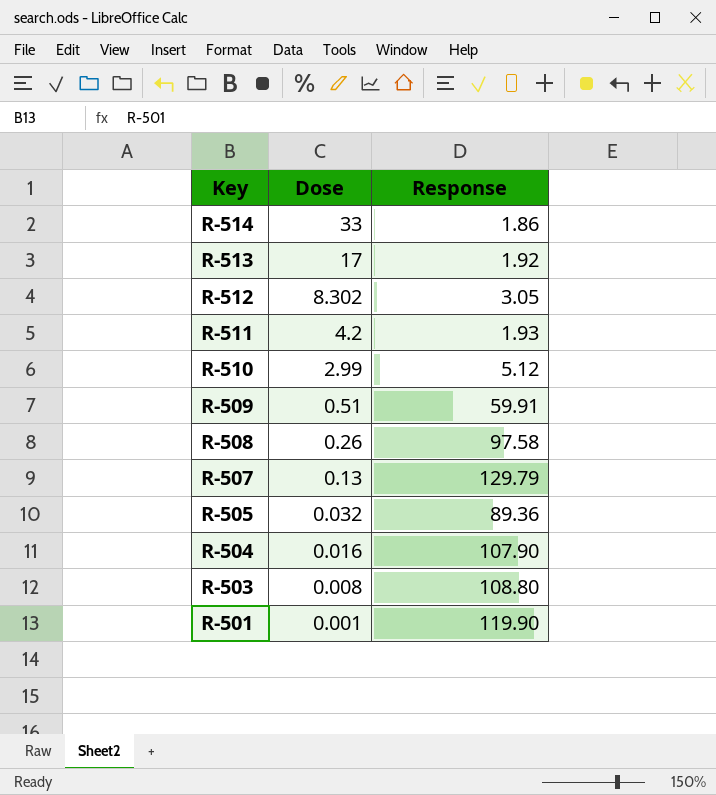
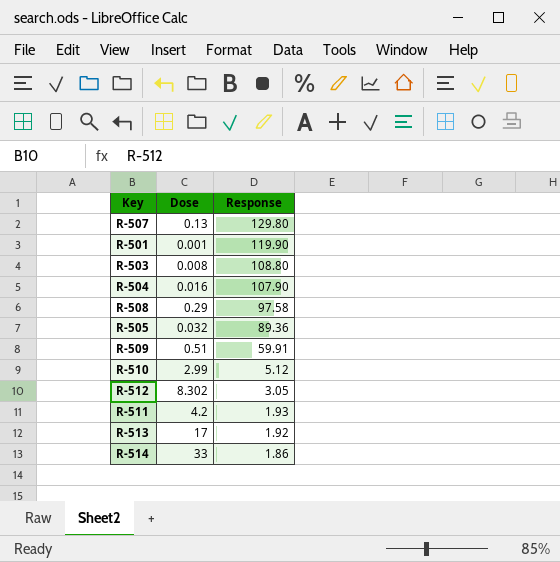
row order: Key descending -> Response descending
R-507 | Response: 129.79 -> 129.80
R-508 | Dose: 0.26 -> 0.29

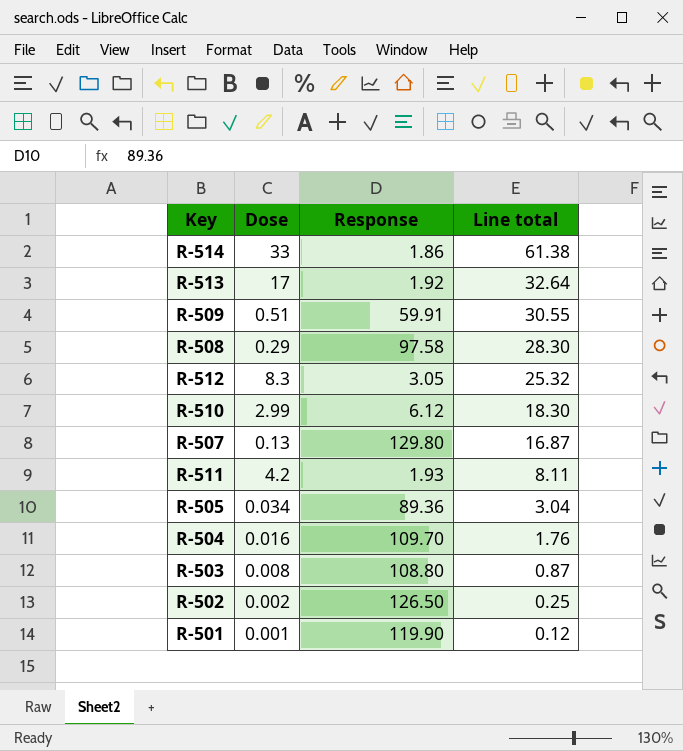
row order: Response descending -> Line total descending
column Line total | formula: none -> [Dose] * [Response]
R-512 | Dose: 8.302 -> 8.3
R-510 | Response: 5.12 -> 6.12
R-505 | Dose: 0.032 -> 0.034
R-504 | Response: 107.90 -> 109.70
row R-502: none -> 0.002 | 126.50 | 0.25

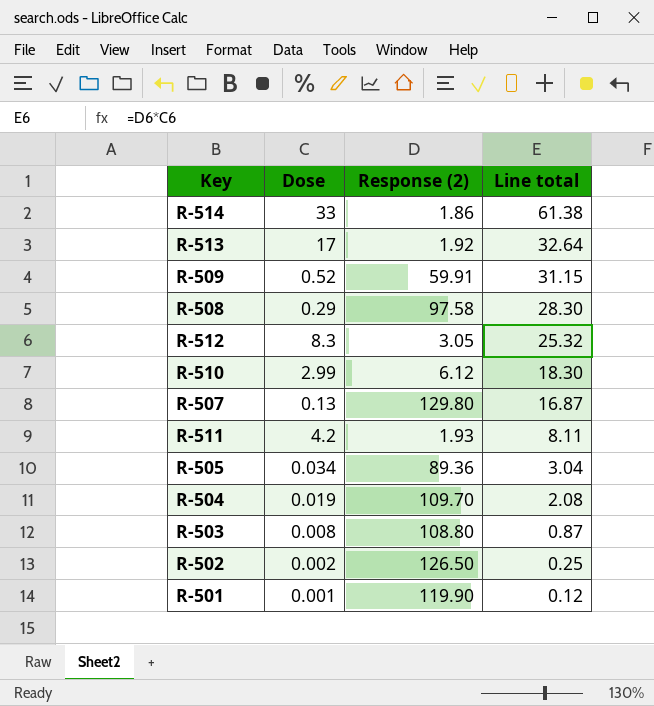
column name: Response -> Response (2)
R-509 | Dose: 0.51 -> 0.52
R-509 | Line total: 30.55 -> 31.15
R-504 | Dose: 0.016 -> 0.019
R-504 | Line total: 1.76 -> 2.08

